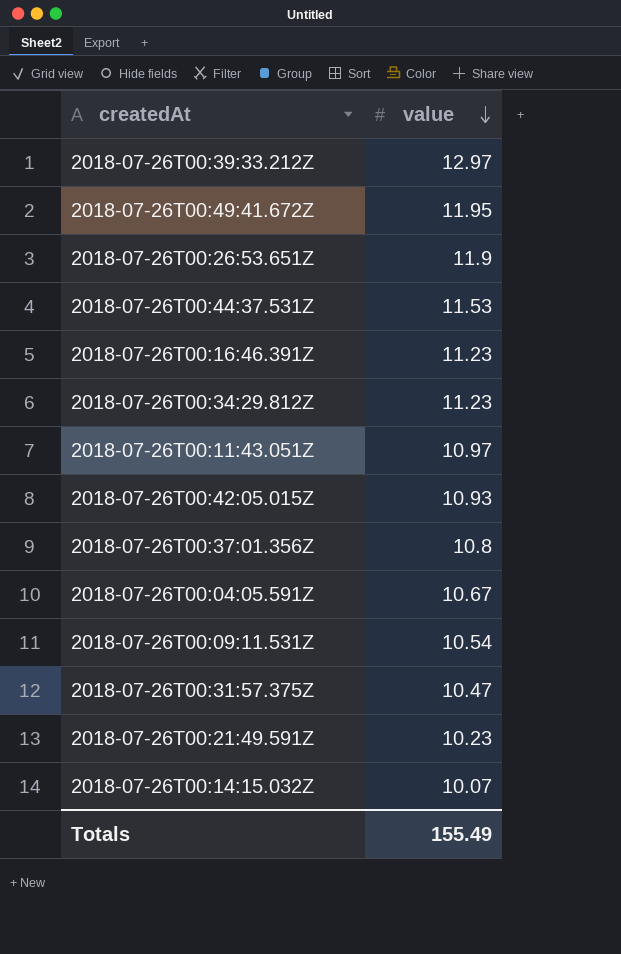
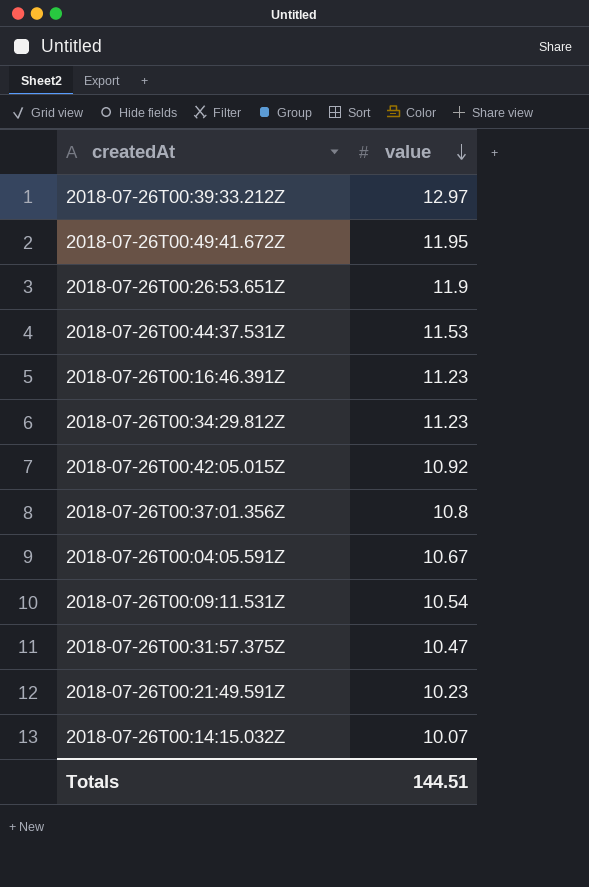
row 2018-07-26T00:11:43.051Z: 10.97 -> none
2018-07-26T00:42:05.015Z | value: 10.93 -> 10.92
Totals | value: 155.49 -> 144.51

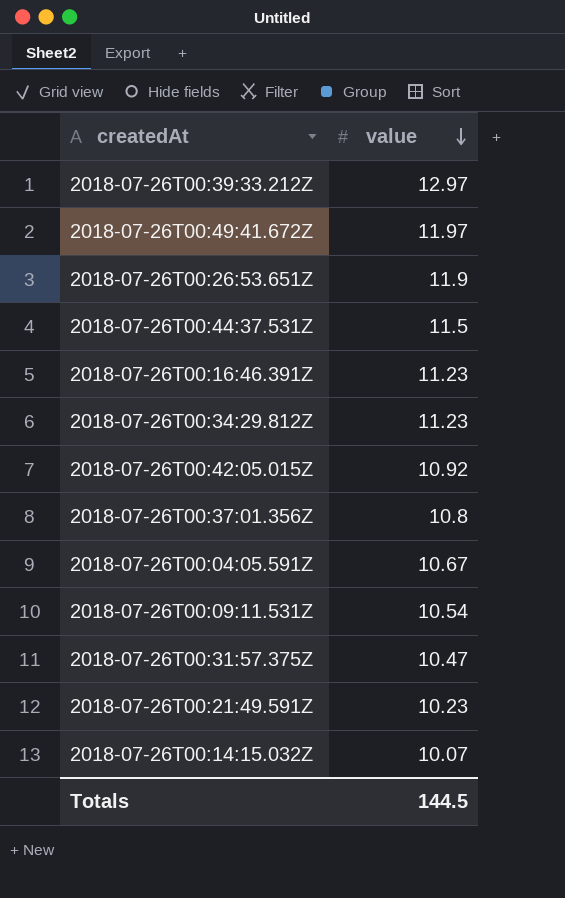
2018-07-26T00:49:41.672Z | value: 11.95 -> 11.97
2018-07-26T00:44:37.531Z | value: 11.53 -> 11.5
Totals | value: 144.51 -> 144.5

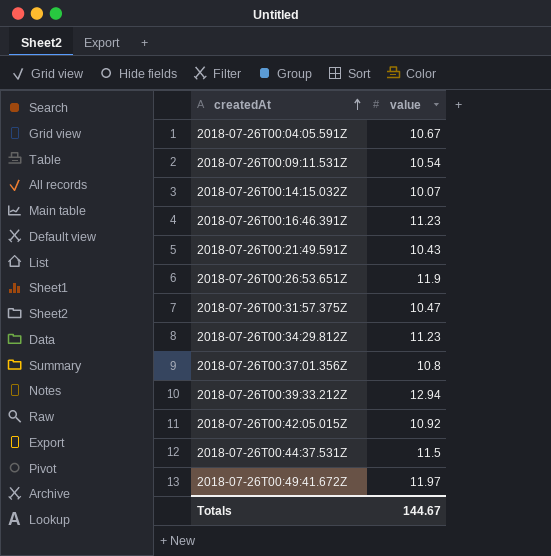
row order: value descending -> createdAt ascending
2018-07-26T00:21:49.591Z | value: 10.23 -> 10.43
2018-07-26T00:39:33.212Z | value: 12.97 -> 12.94
Totals | value: 144.5 -> 144.67

